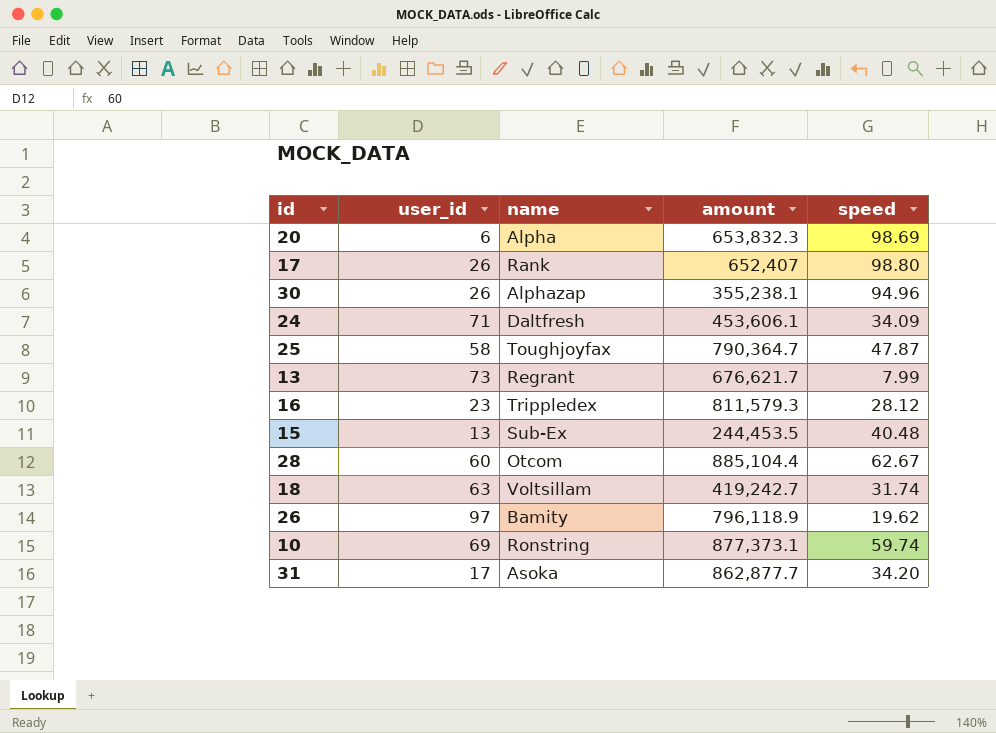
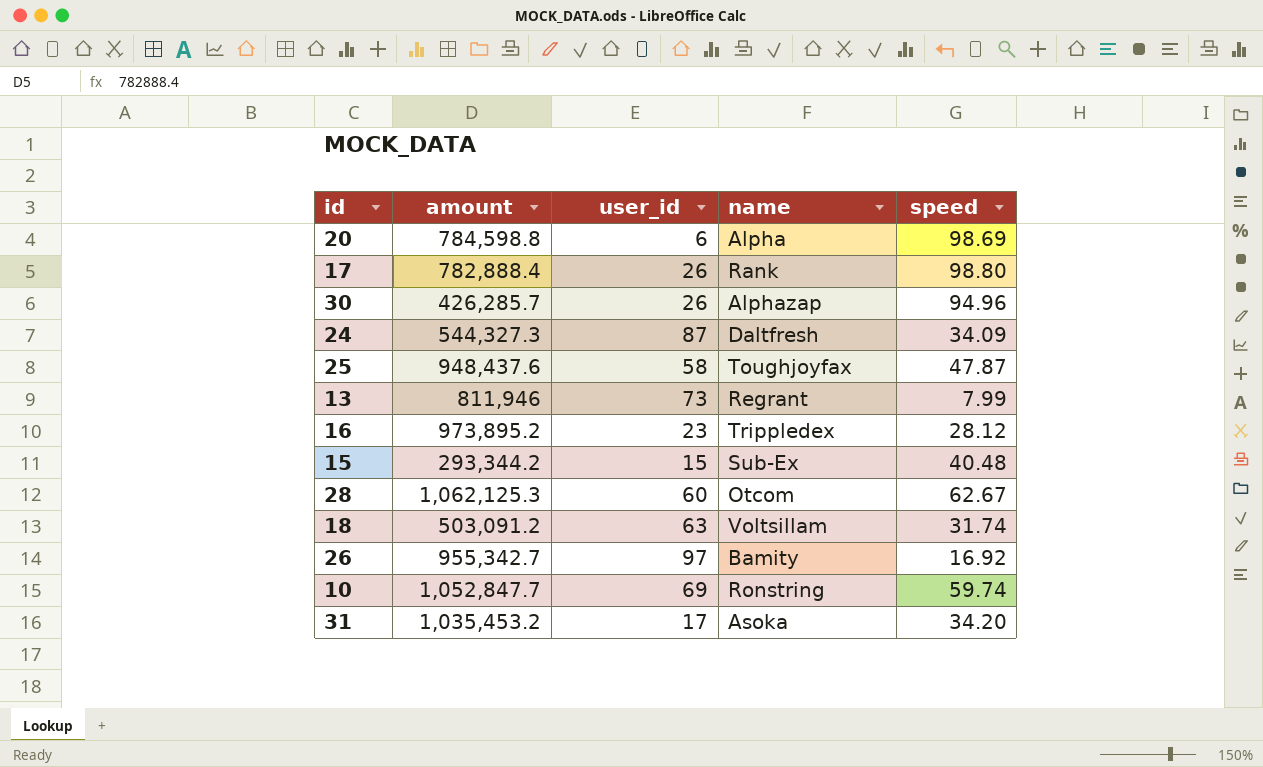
column amount | position: 4 -> 2
20 | amount: 653,832.3 -> 784,598.8
17 | amount: 652,407 -> 782,888.4
30 | amount: 355,238.1 -> 426,285.7
24 | amount: 453,606.1 -> 544,327.3
24 | user_id: 71 -> 87
25 | amount: 790,364.7 -> 948,437.6
13 | amount: 676,621.7 -> 811,946
16 | amount: 811,579.3 -> 973,895.2
15 | amount: 244,453.5 -> 293,344.2
15 | user_id: 13 -> 15
28 | amount: 885,104.4 -> 1,062,125.3
18 | amount: 419,242.7 -> 503,091.2
26 | amount: 796,118.9 -> 955,342.7
26 | speed: 19.62 -> 16.92
10 | amount: 877,373.1 -> 1,052,847.7
31 | amount: 862,877.7 -> 1,035,453.2

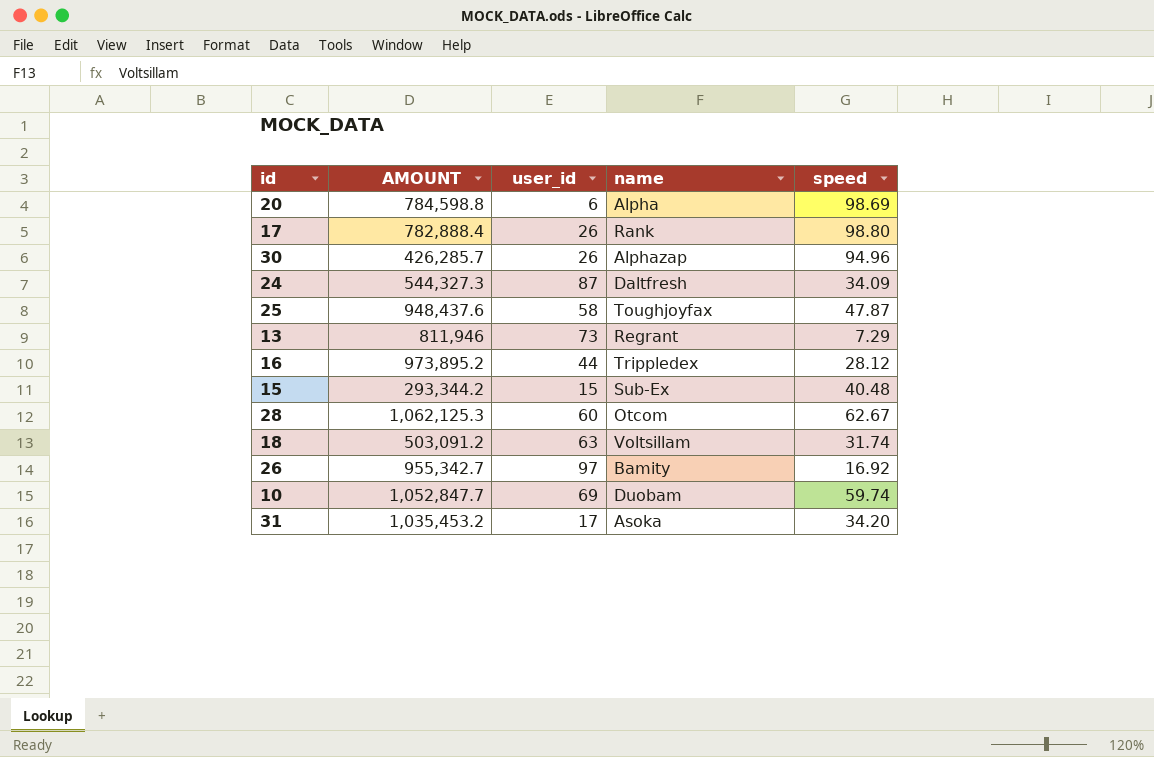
column name: amount -> AMOUNT
13 | speed: 7.99 -> 7.29
16 | user_id: 23 -> 44
10 | name: Ronstring -> Duobam

